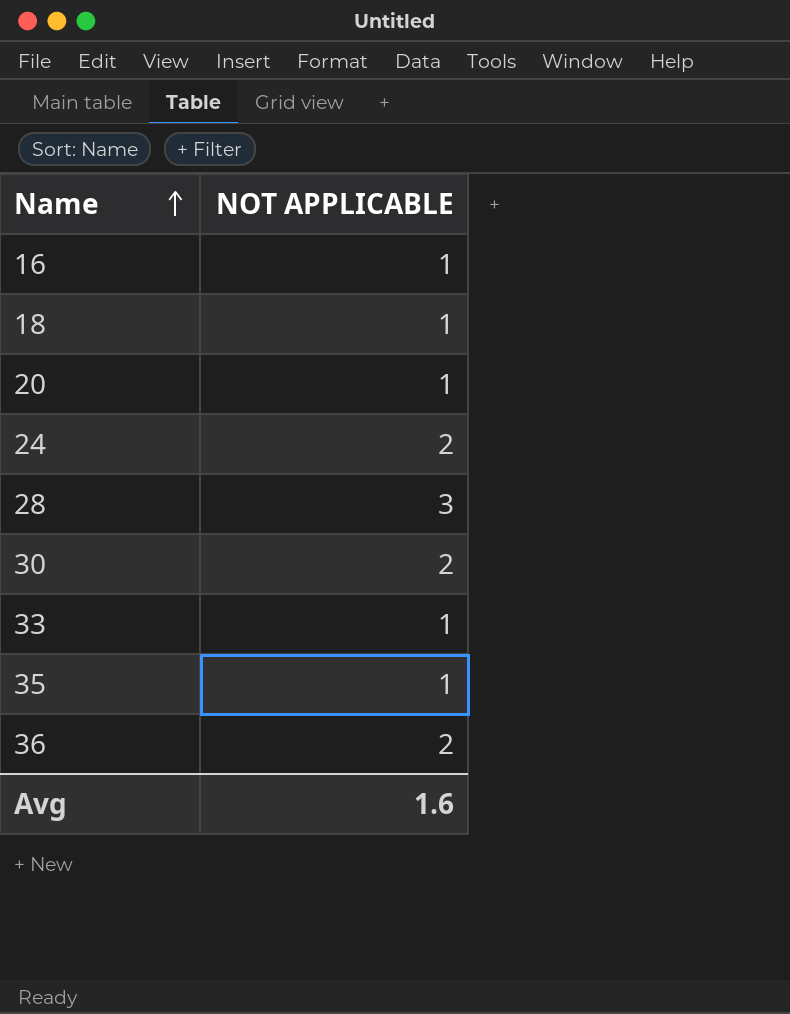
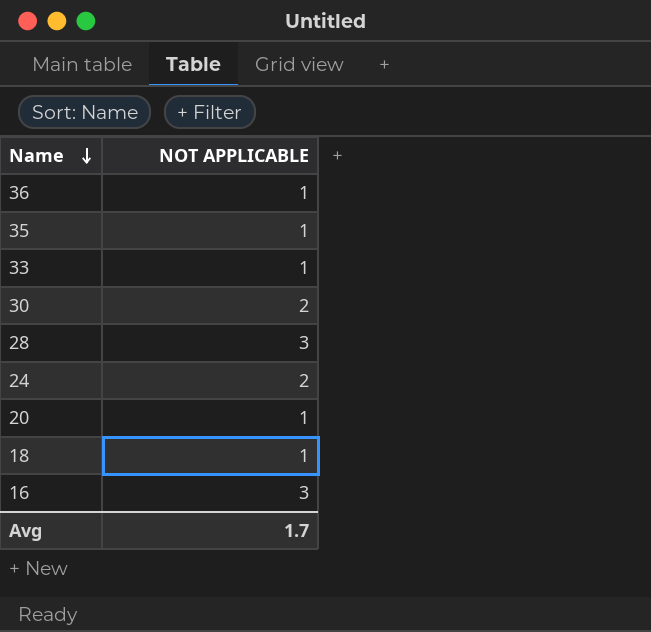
row order: Name ascending -> Name descending
36 | NOT APPLICABLE: 2 -> 1
16 | NOT APPLICABLE: 1 -> 3
Avg | NOT APPLICABLE: 1.6 -> 1.7

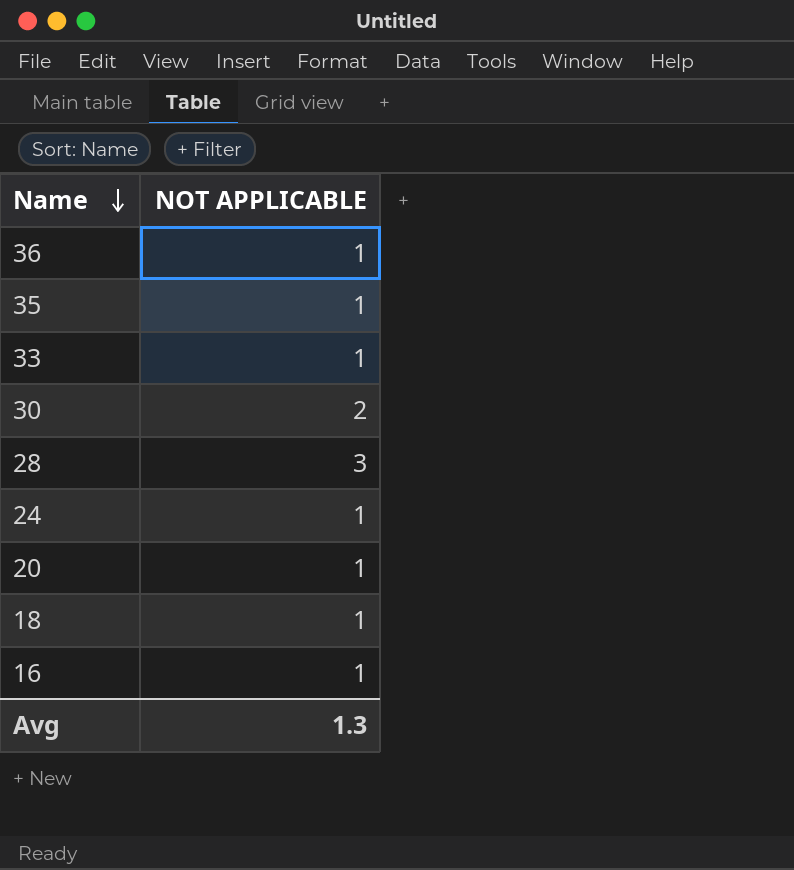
24 | NOT APPLICABLE: 2 -> 1
16 | NOT APPLICABLE: 3 -> 1
Avg | NOT APPLICABLE: 1.7 -> 1.3

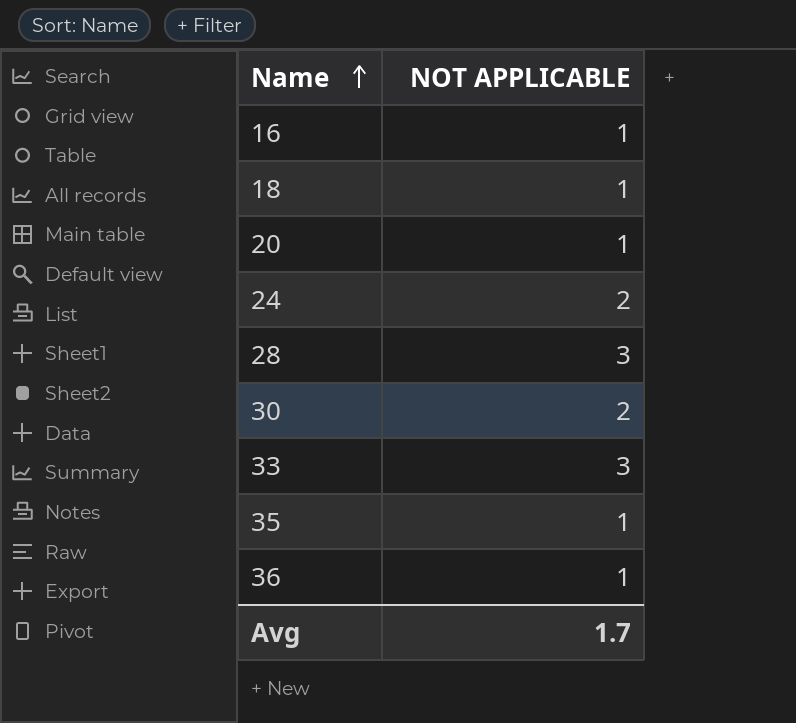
row order: Name descending -> Name ascending
24 | NOT APPLICABLE: 1 -> 2
33 | NOT APPLICABLE: 1 -> 3
Avg | NOT APPLICABLE: 1.3 -> 1.7

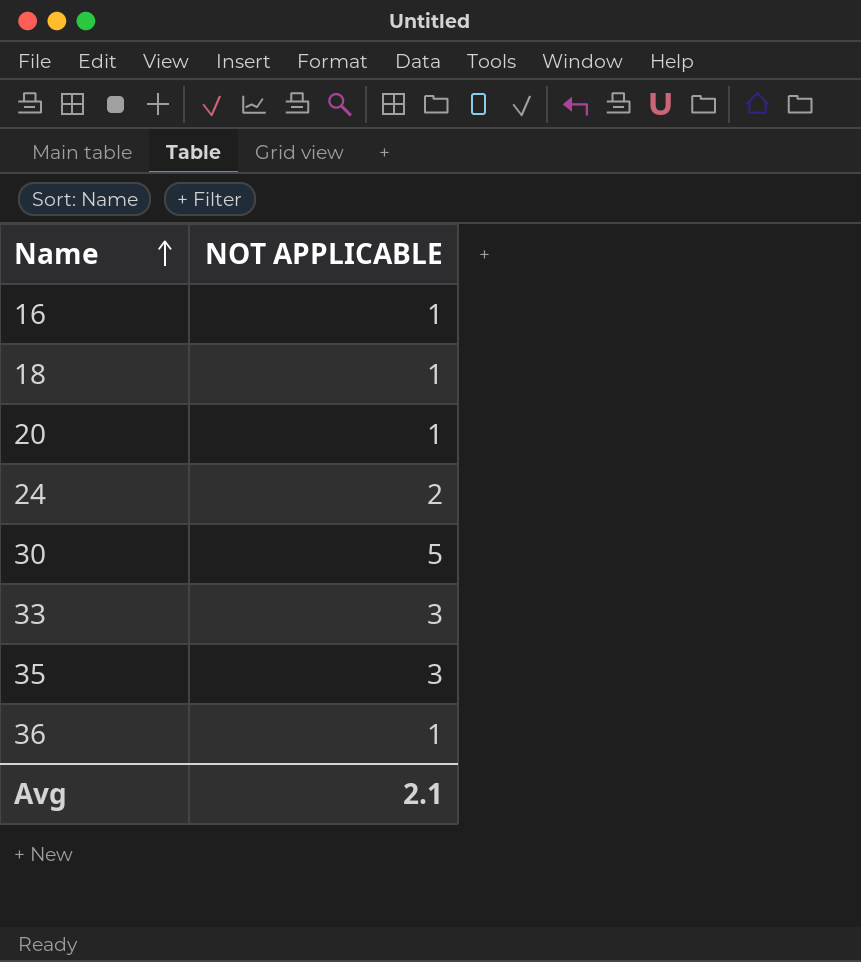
row 28: 3 -> none
30 | NOT APPLICABLE: 2 -> 5
35 | NOT APPLICABLE: 1 -> 3
Avg | NOT APPLICABLE: 1.7 -> 2.1

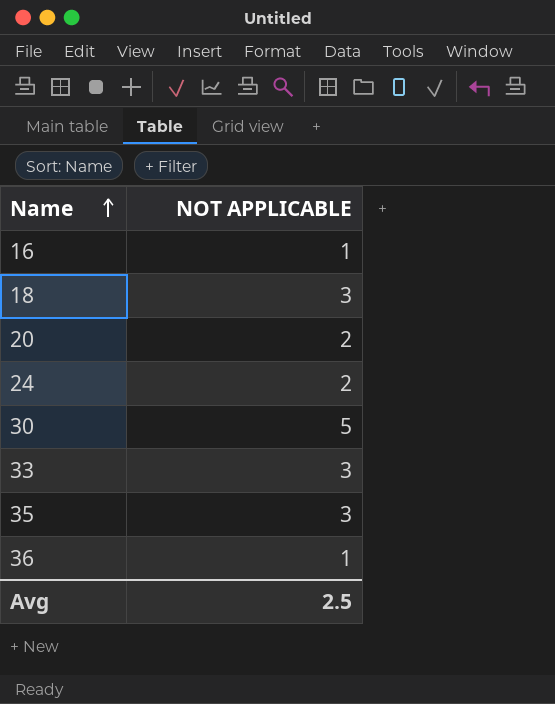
18 | NOT APPLICABLE: 1 -> 3
20 | NOT APPLICABLE: 1 -> 2
Avg | NOT APPLICABLE: 2.1 -> 2.5

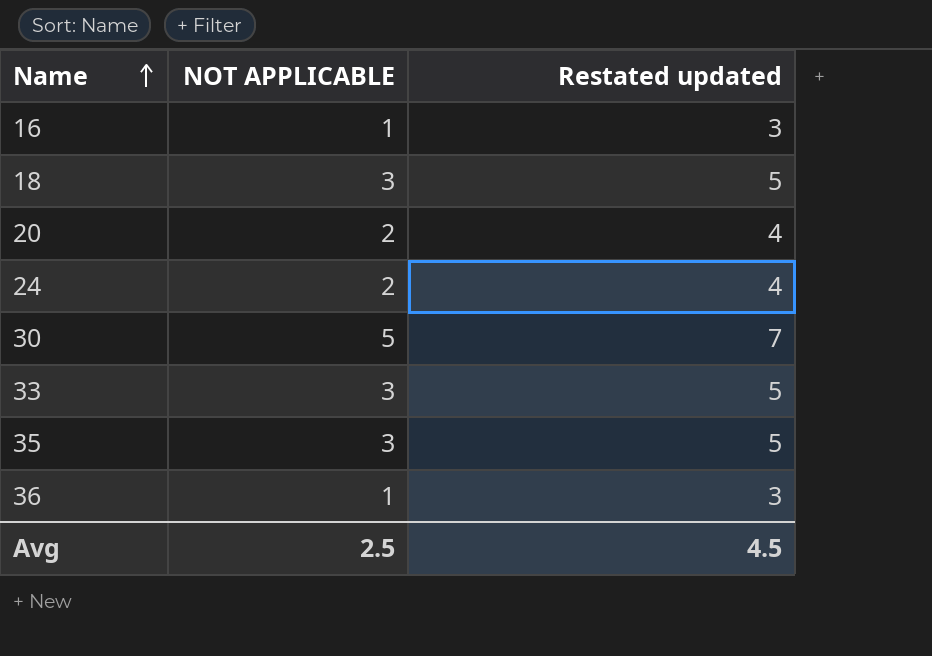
column Restated updated | formula: none -> [NOT APPLICABLE] + 2

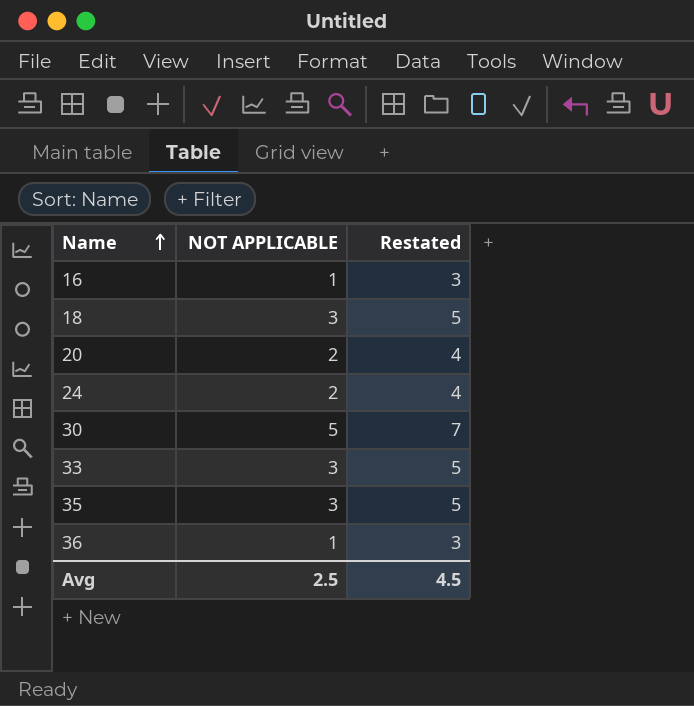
column name: Restated updated -> Restated

